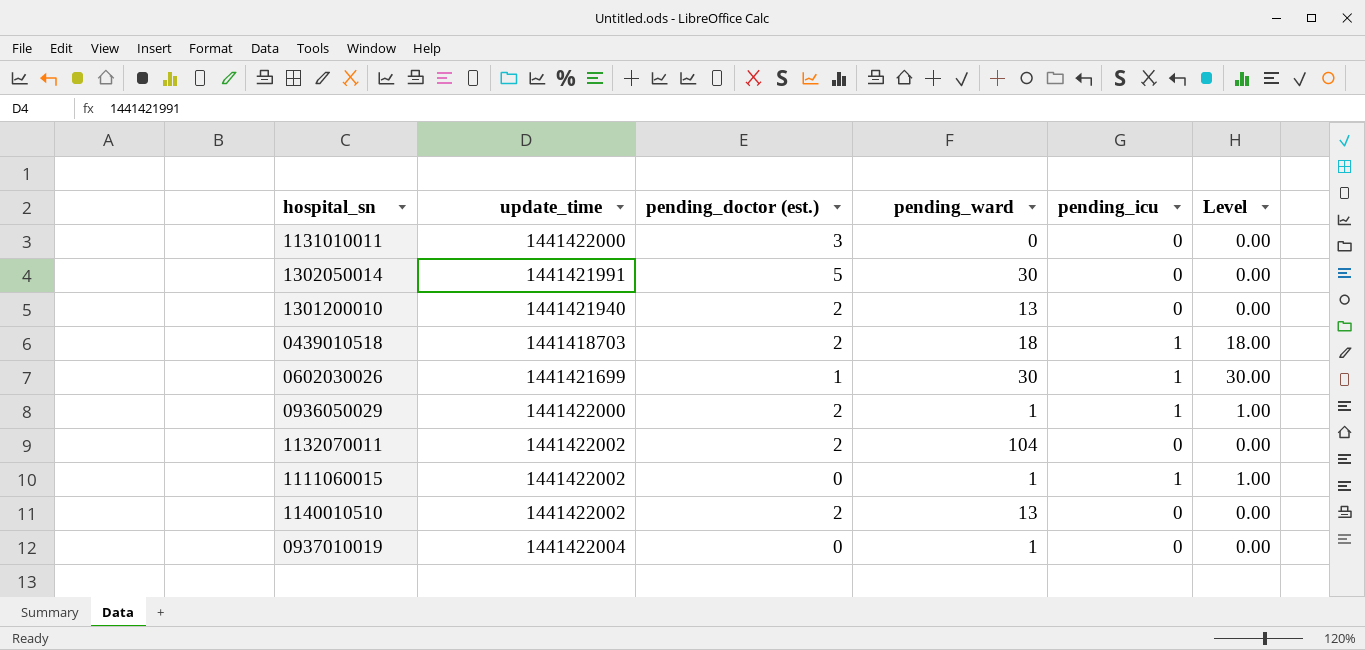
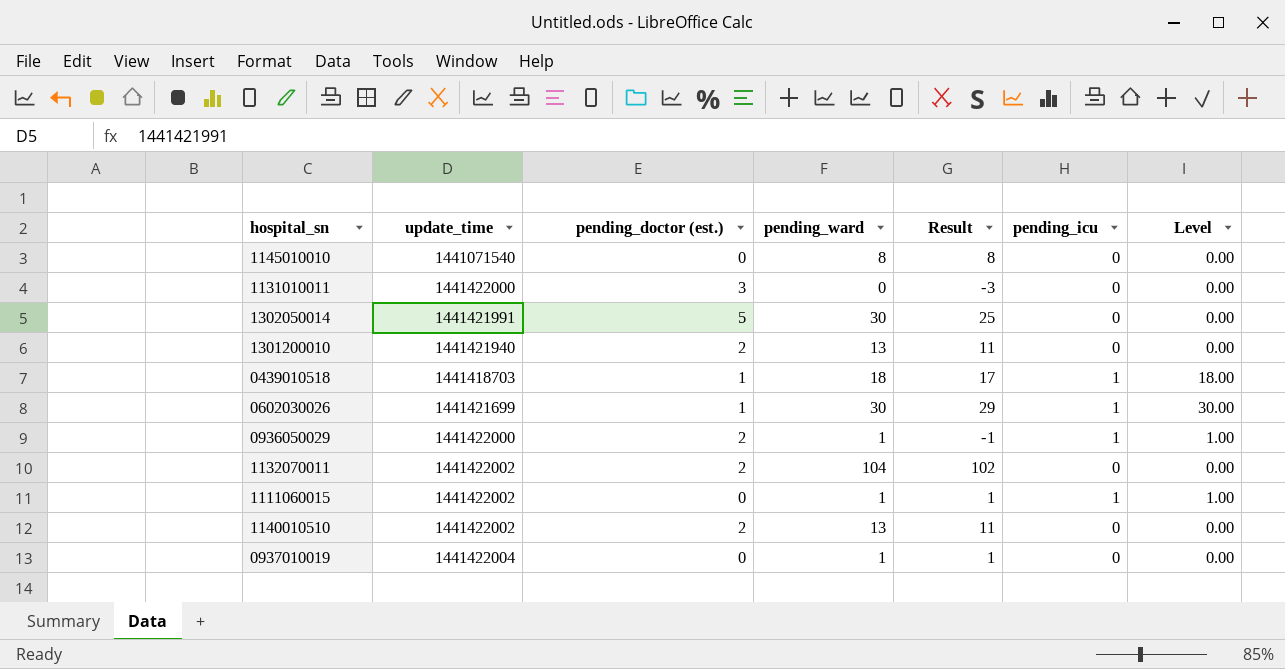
column Result | formula: none -> [pending_ward] - [pending_doctor (est.)]
row 1145010010: none -> 1441071540 | 0 | 8 | 8 | 0 | 0.00
0439010518 | pending_doctor (est.): 2 -> 1

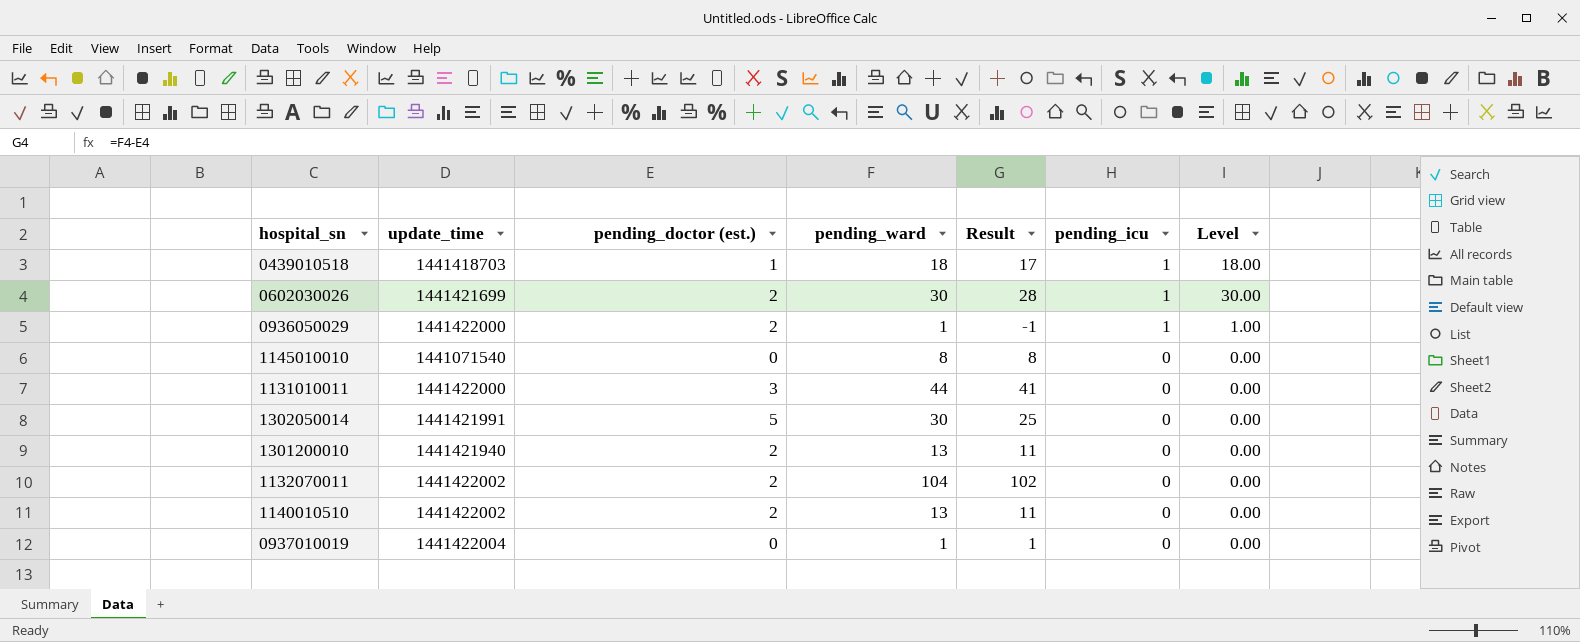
row order: none -> pending_icu descending
row 1111060015: 1441422002 | 0 | 1 | 1 | 1 | 1.00 -> none
0602030026 | pending_doctor (est.): 1 -> 2
0602030026 | Result: 29 -> 28
1131010011 | pending_ward: 0 -> 44
1131010011 | Result: -3 -> 41

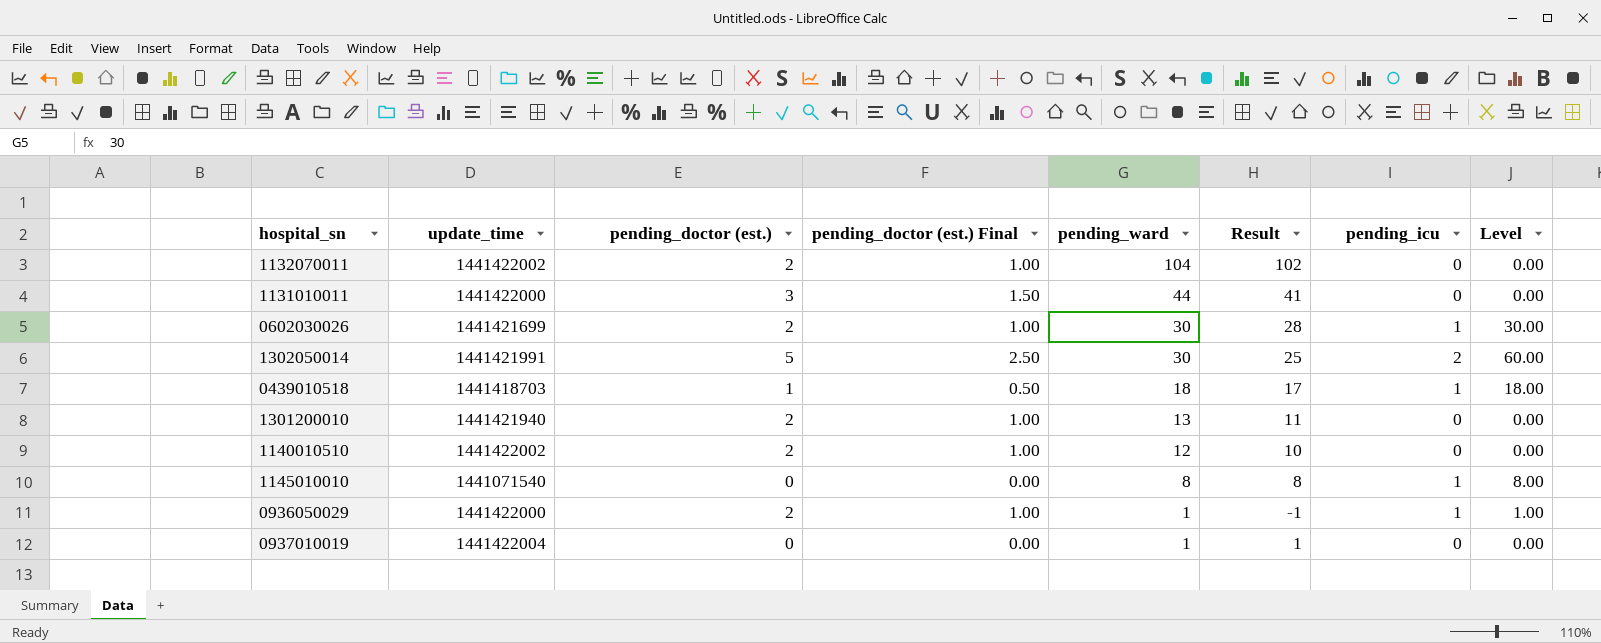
row order: pending_icu descending -> pending_ward descending
column pending_doctor (est.) Final | formula: none -> [pending_doctor (est.)] * 0.5
1302050014 | pending_icu: 0 -> 2
1302050014 | Level: 0.00 -> 60.00
1140010510 | pending_ward: 13 -> 12
1140010510 | Result: 11 -> 10
1145010010 | pending_icu: 0 -> 1
1145010010 | Level: 0.00 -> 8.00

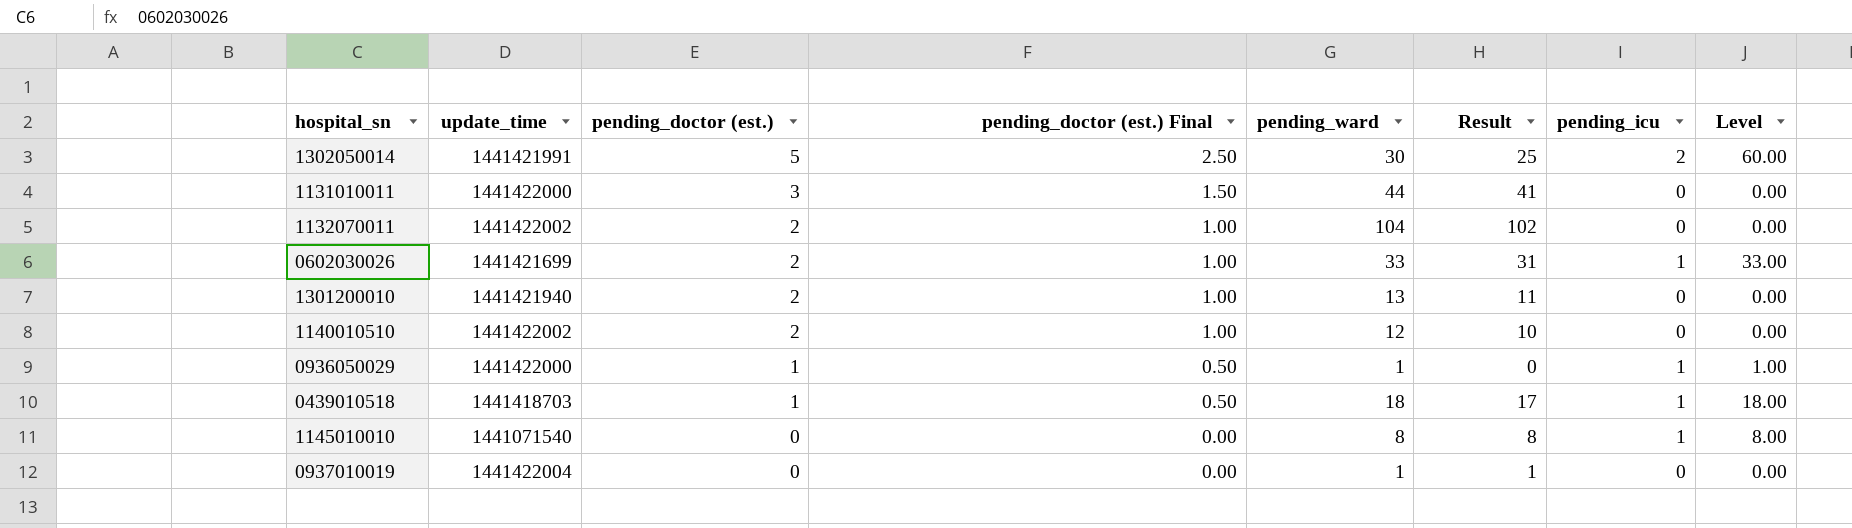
row order: pending_ward descending -> pending_doctor (est.) descending
0602030026 | pending_ward: 30 -> 33
0602030026 | Result: 28 -> 31
0602030026 | Level: 30.00 -> 33.00
0936050029 | pending_doctor (est.): 2 -> 1
0936050029 | pending_doctor (est.) Final: 1.00 -> 0.50
0936050029 | Result: -1 -> 0

